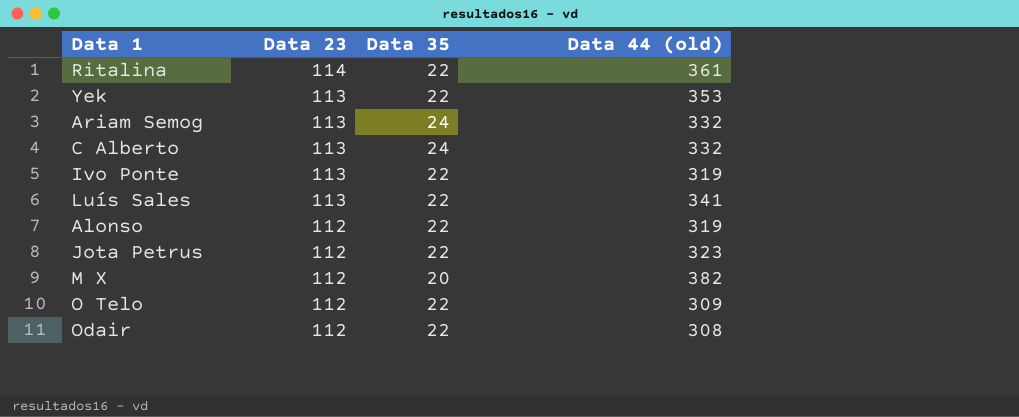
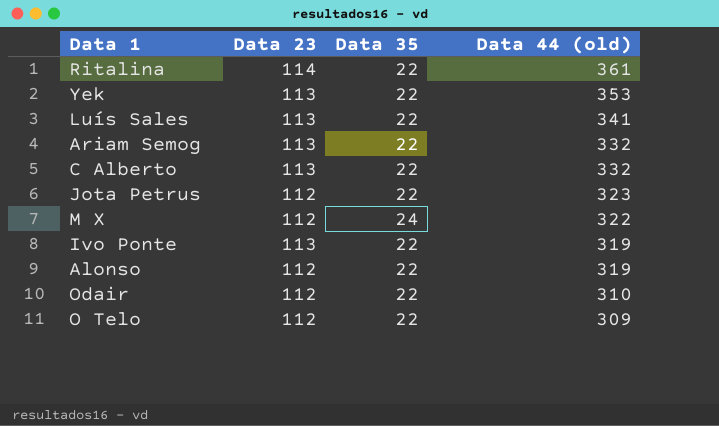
row order: Data 23 descending -> Data 44 (old) descending
Ariam Semog | Data 35: 24 -> 22
C Alberto | Data 35: 24 -> 22
M X | Data 35: 20 -> 24
M X | Data 44 (old): 382 -> 322
Odair | Data 44 (old): 308 -> 310

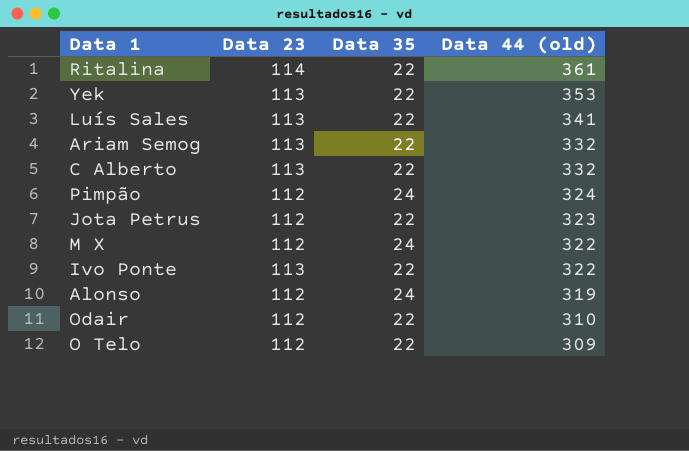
row Pimpão: none -> 112 | 24 | 324
Ivo Ponte | Data 44 (old): 319 -> 322
Alonso | Data 35: 22 -> 24

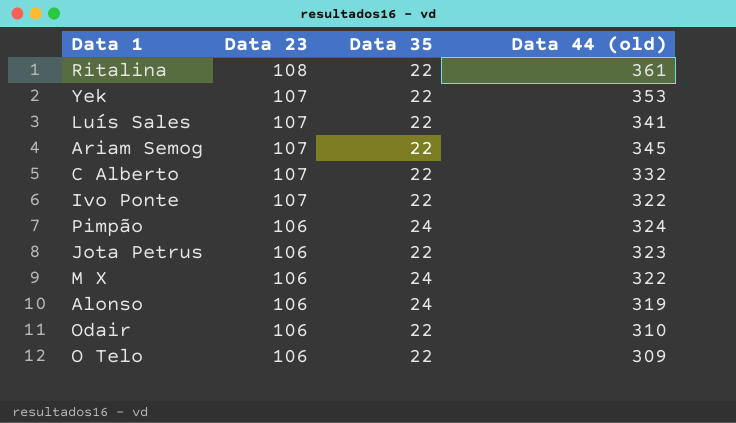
row order: Data 44 (old) descending -> Data 23 descending
Ritalina | Data 23: 114 -> 108
Yek | Data 23: 113 -> 107
Luís Sales | Data 23: 113 -> 107
Ariam Semog | Data 23: 113 -> 107
Ariam Semog | Data 44 (old): 332 -> 345
C Alberto | Data 23: 113 -> 107
Ivo Ponte | Data 23: 113 -> 107
Pimpão | Data 23: 112 -> 106
Jota Petrus | Data 23: 112 -> 106
M X | Data 23: 112 -> 106
Alonso | Data 23: 112 -> 106
Odair | Data 23: 112 -> 106
O Telo | Data 23: 112 -> 106

